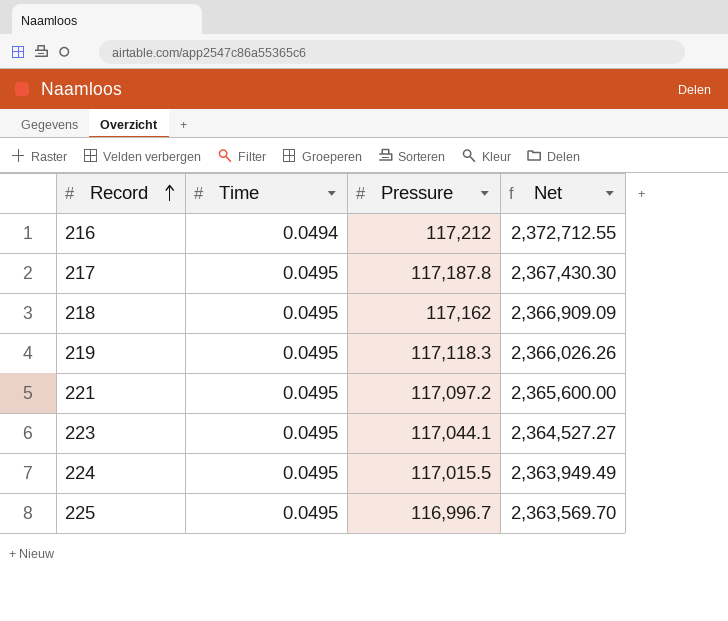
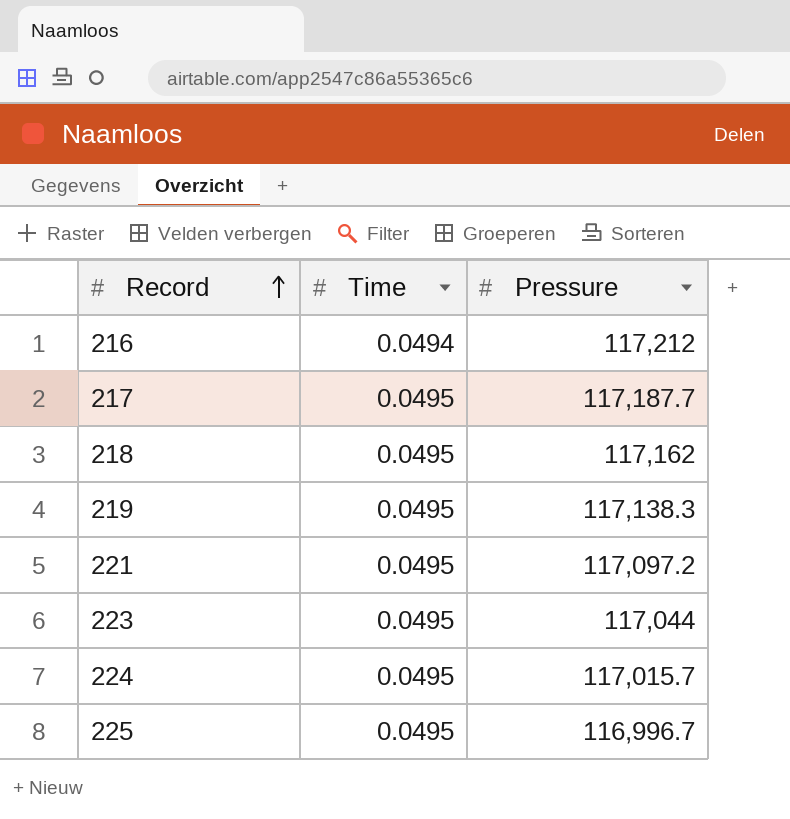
column Net | formula: [Pressure] / [Time] -> none
217 | Pressure: 117,187.8 -> 117,187.7
219 | Pressure: 117,118.3 -> 117,138.3
223 | Pressure: 117,044.1 -> 117,044
224 | Pressure: 117,015.5 -> 117,015.7

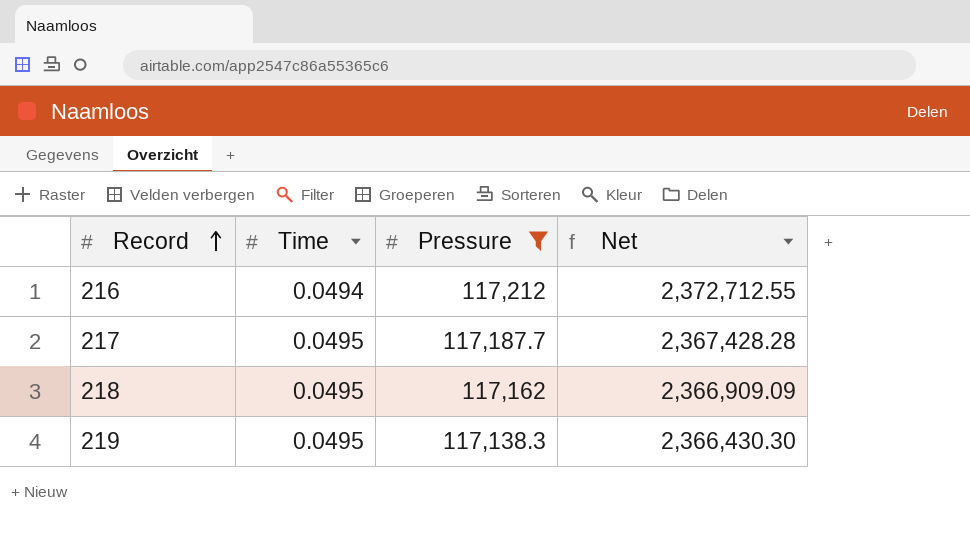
filter: none -> Pressure >= 117,138.3
column Net | formula: none -> [Pressure] / [Time]

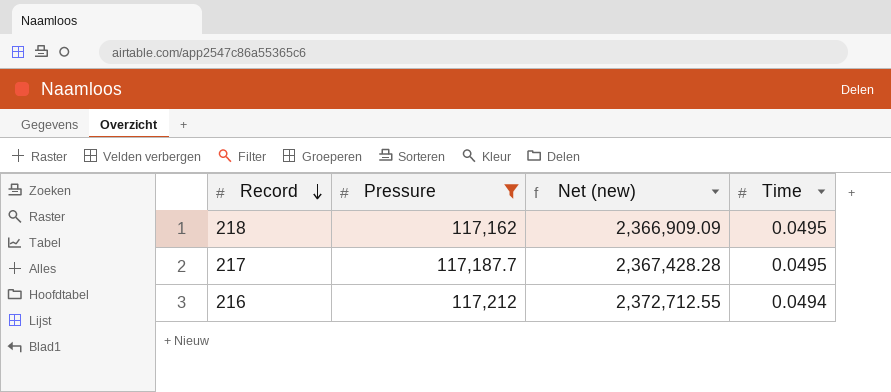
row order: Record ascending -> Record descending
column name: Net -> Net (new)
column Time | position: 2 -> 4
row 219: 0.0495 | 117,138.3 | 2,366,430.30 -> none

